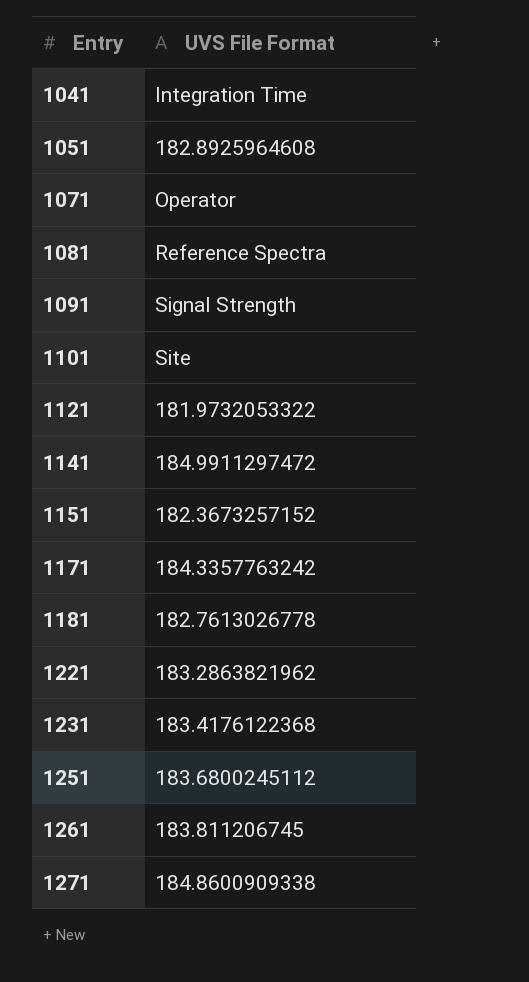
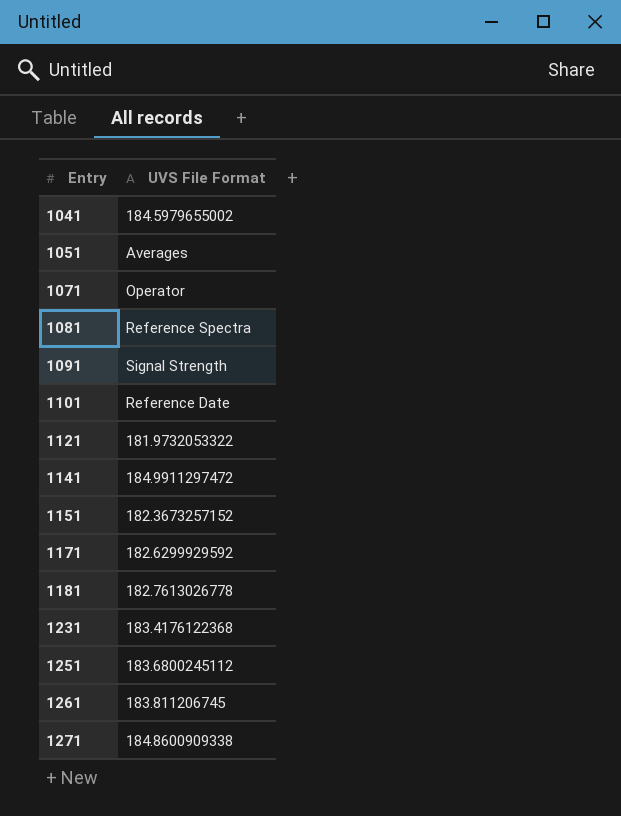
row 1221: 183.2863821962 -> none
1041 | UVS File Format: Integration Time -> 184.5979655002
1051 | UVS File Format: 182.8925964608 -> Averages
1101 | UVS File Format: Site -> Reference Date
1171 | UVS File Format: 184.3357763242 -> 182.6299929592

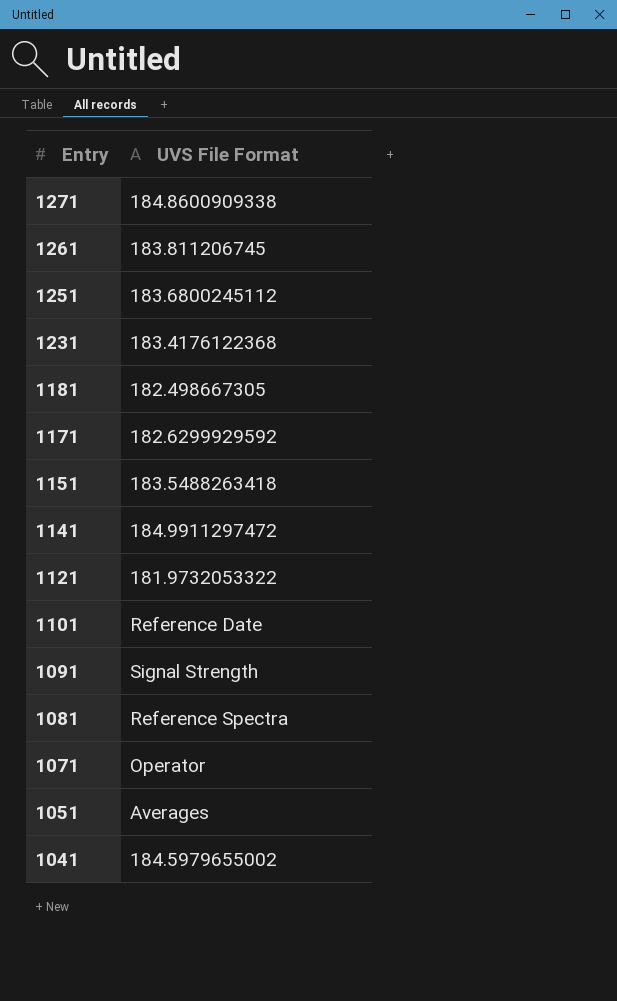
row order: Entry ascending -> Entry descending
1181 | UVS File Format: 182.7613026778 -> 182.498667305
1151 | UVS File Format: 182.3673257152 -> 183.5488263418

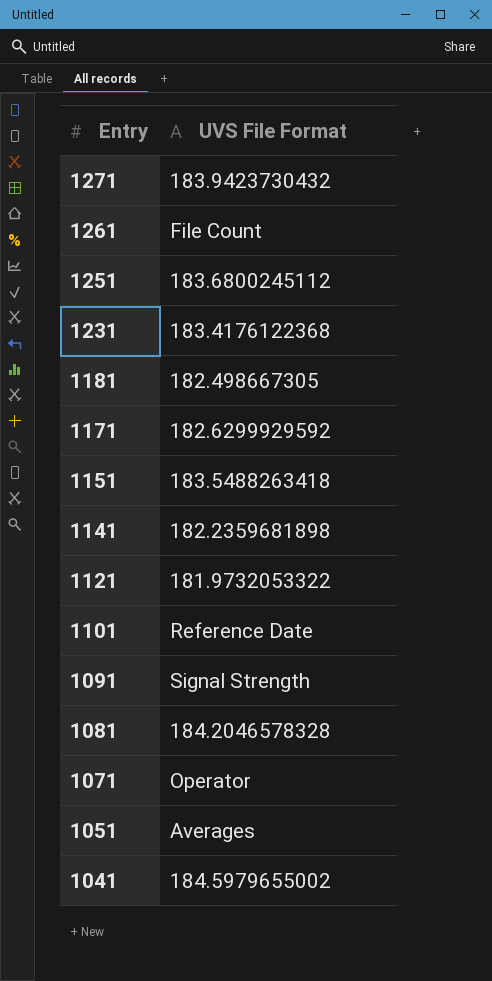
1271 | UVS File Format: 184.8600909338 -> 183.9423730432
1261 | UVS File Format: 183.811206745 -> File Count
1141 | UVS File Format: 184.9911297472 -> 182.2359681898
1081 | UVS File Format: Reference Spectra -> 184.2046578328

